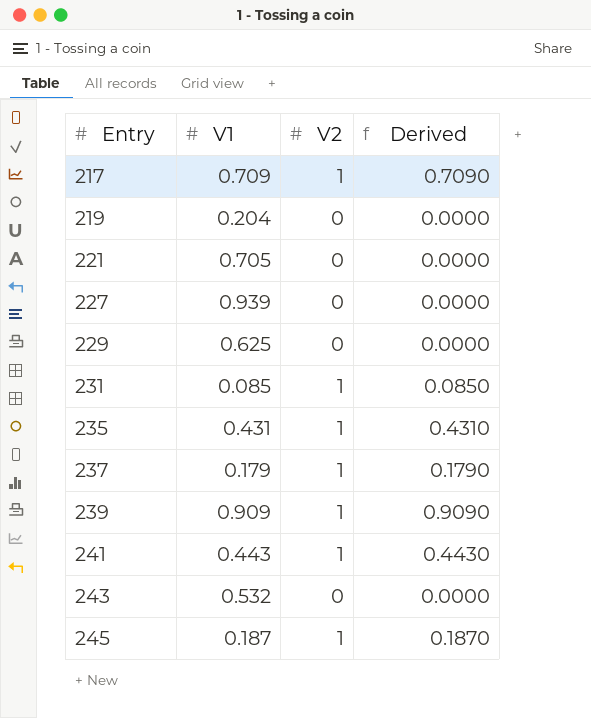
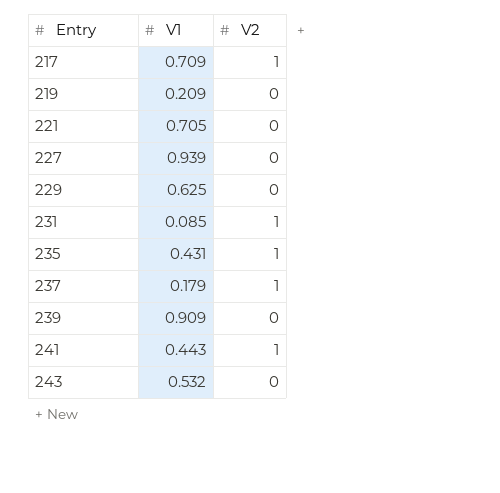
column Derived | formula: [V1] * [V2] -> none
row 245: 0.187 | 1 | 0.1870 -> none
219 | V1: 0.204 -> 0.209
239 | V2: 1 -> 0

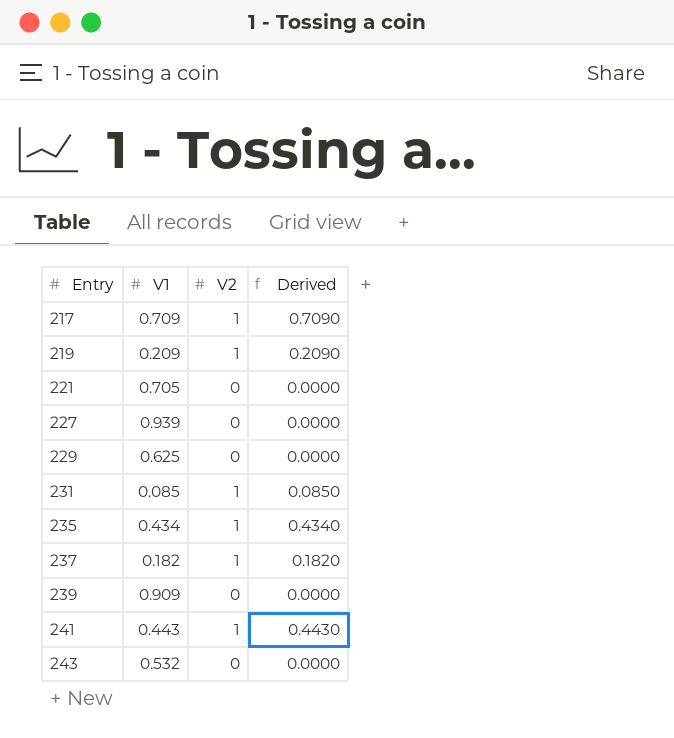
column Derived | formula: none -> [V1] * [V2]
219 | V2: 0 -> 1
235 | V1: 0.431 -> 0.434
237 | V1: 0.179 -> 0.182

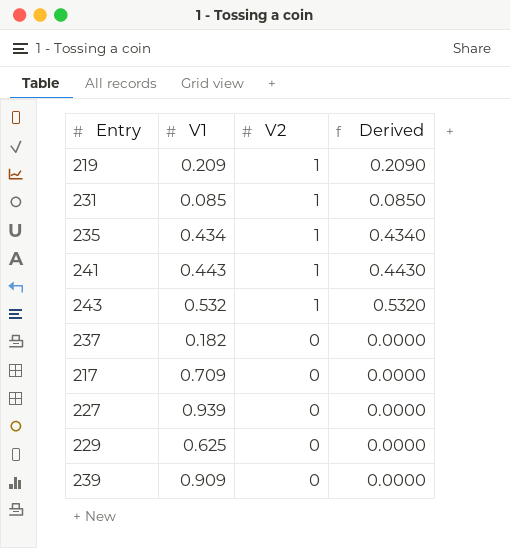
row order: Entry ascending -> V2 descending
row 221: 0.705 | 0 | 0.0000 -> none
243 | V2: 0 -> 1
243 | Derived: 0.0000 -> 0.5320
237 | V2: 1 -> 0
237 | Derived: 0.1820 -> 0.0000
217 | V2: 1 -> 0
217 | Derived: 0.7090 -> 0.0000

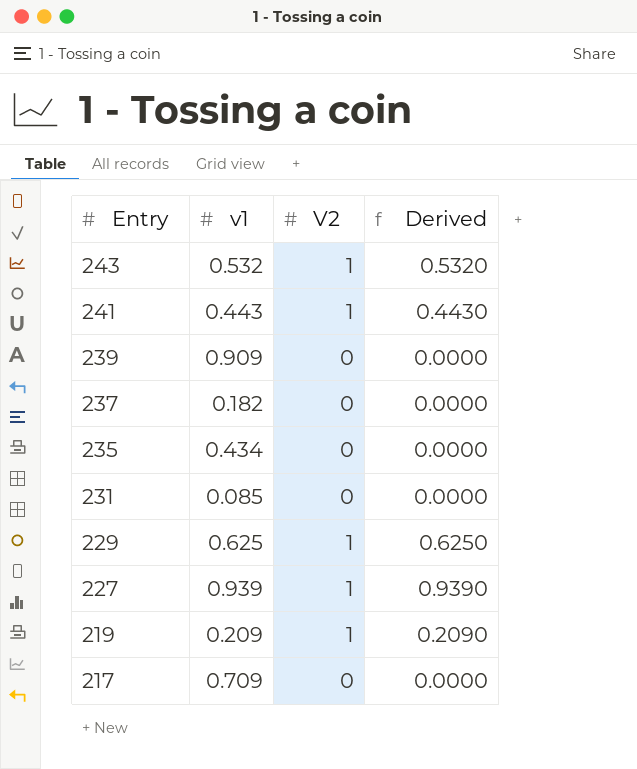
row order: V2 descending -> Entry descending
column name: V1 -> v1
235 | V2: 1 -> 0
235 | Derived: 0.4340 -> 0.0000
231 | V2: 1 -> 0
231 | Derived: 0.0850 -> 0.0000
229 | V2: 0 -> 1
229 | Derived: 0.0000 -> 0.6250
227 | V2: 0 -> 1
227 | Derived: 0.0000 -> 0.9390

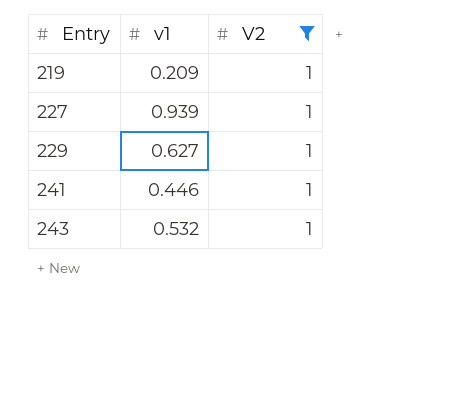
filter: none -> V2 = 1
row order: Entry descending -> Entry ascending
column Derived | formula: [v1] * [V2] -> none
229 | v1: 0.625 -> 0.627
241 | v1: 0.443 -> 0.446

